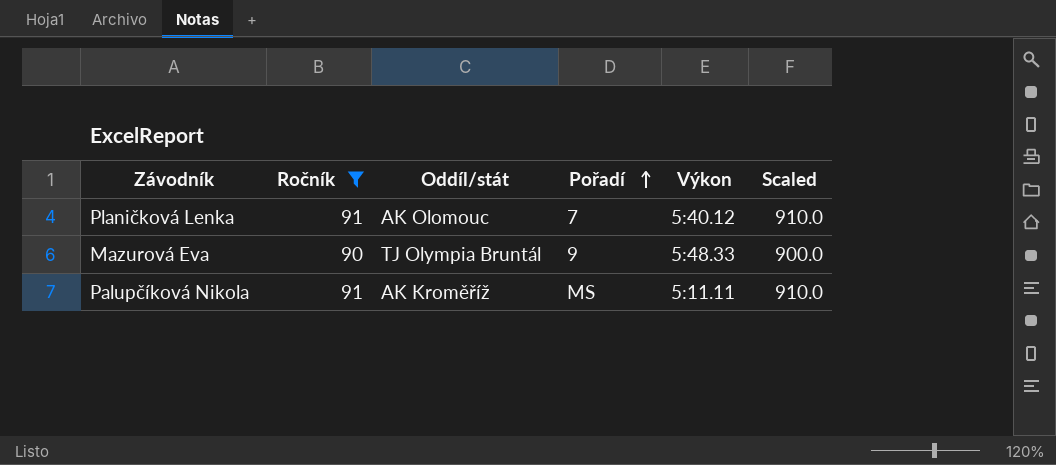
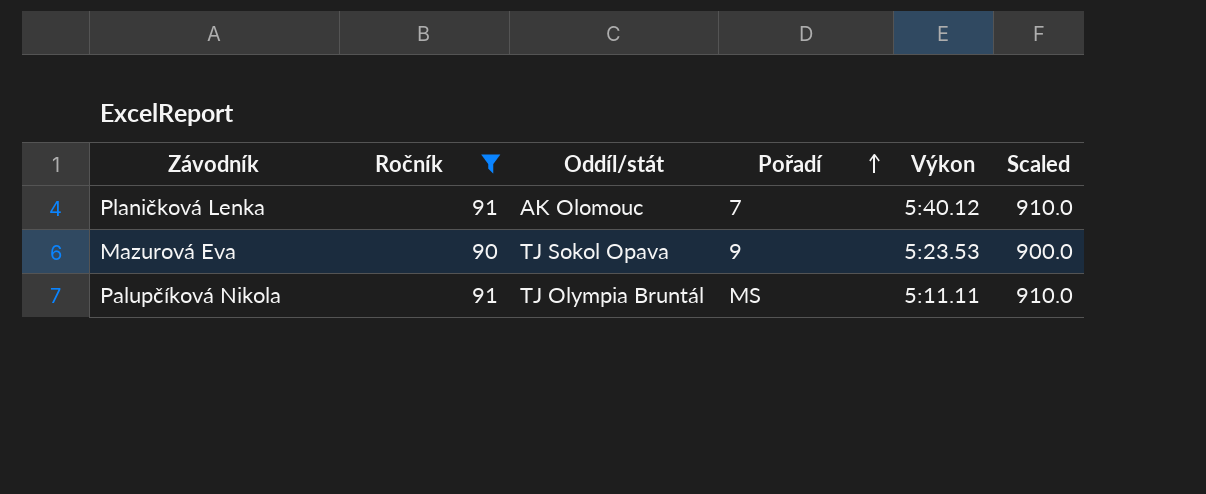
Mazurová Eva | Oddíl/stát: TJ Olympia Bruntál -> TJ Sokol Opava
Mazurová Eva | Výkon: 5:48.33 -> 5:23.53
Palupčíková Nikola | Oddíl/stát: AK Kroměříž -> TJ Olympia Bruntál

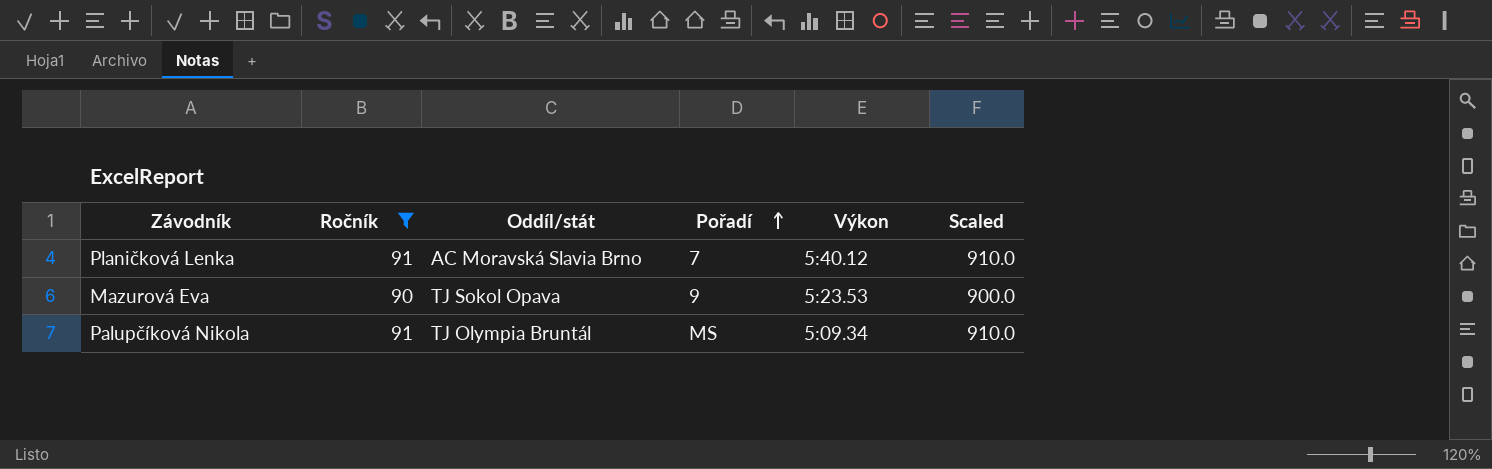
Planičková Lenka | Oddíl/stát: AK Olomouc -> AC Moravská Slavia Brno
Palupčíková Nikola | Výkon: 5:11.11 -> 5:09.34

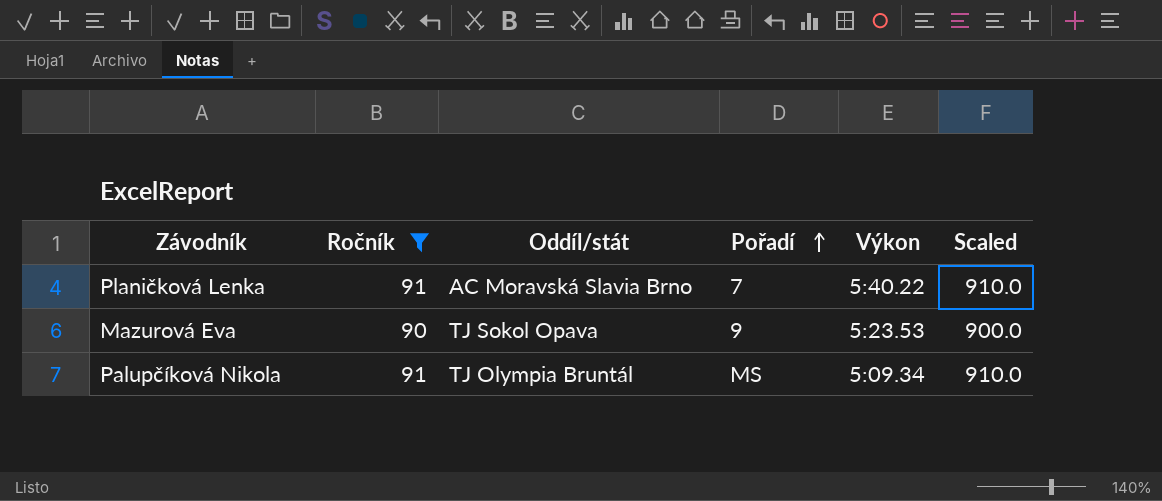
Planičková Lenka | Výkon: 5:40.12 -> 5:40.22

